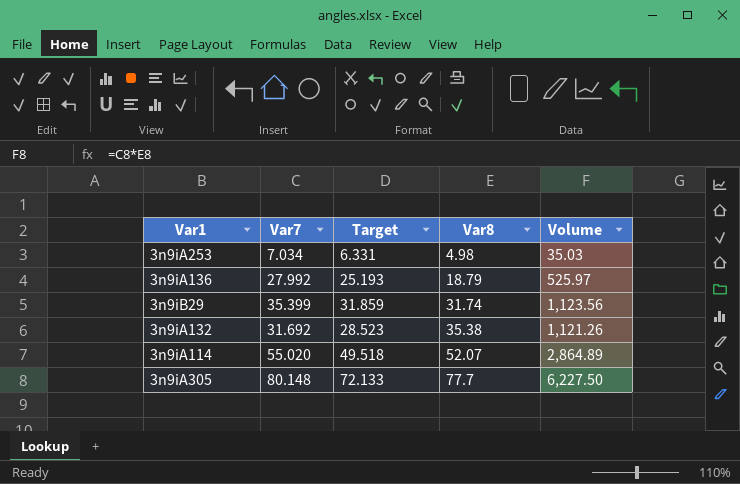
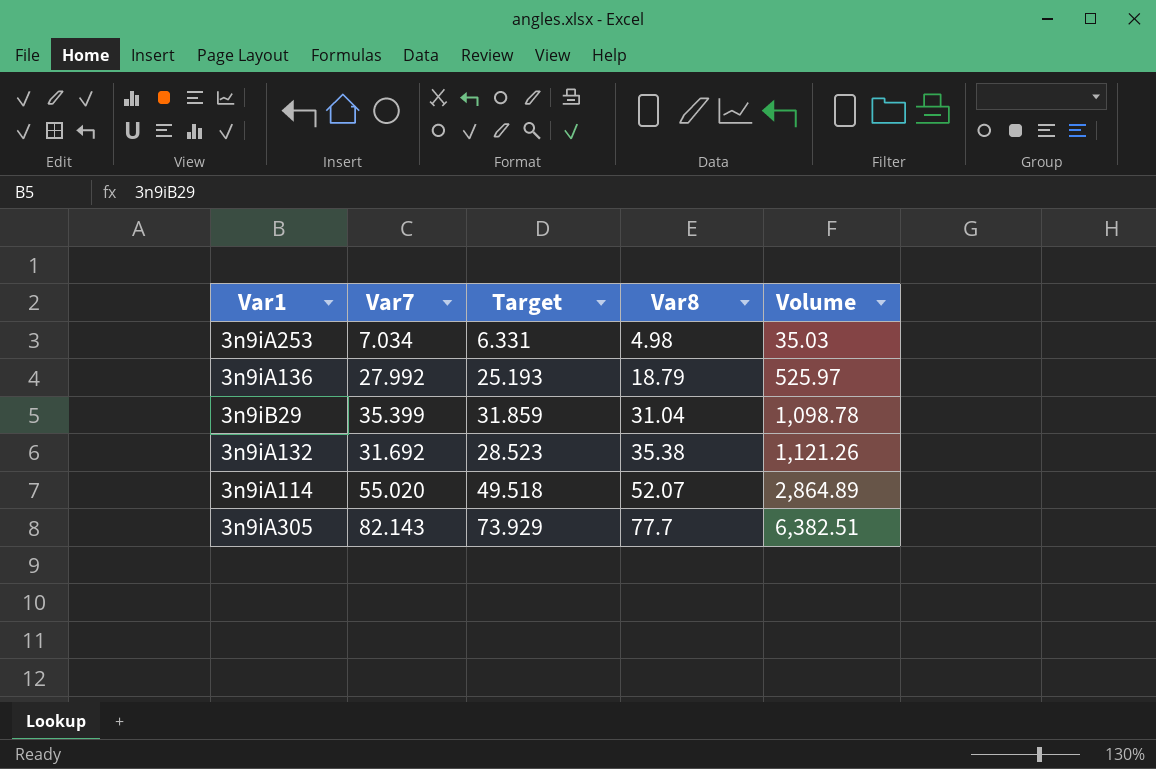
3n9iB29 | Var8: 31.74 -> 31.04
3n9iB29 | Volume: 1,123.56 -> 1,098.78
3n9iA305 | Var7: 80.148 -> 82.143
3n9iA305 | Target: 72.133 -> 73.929
3n9iA305 | Volume: 6,227.50 -> 6,382.51

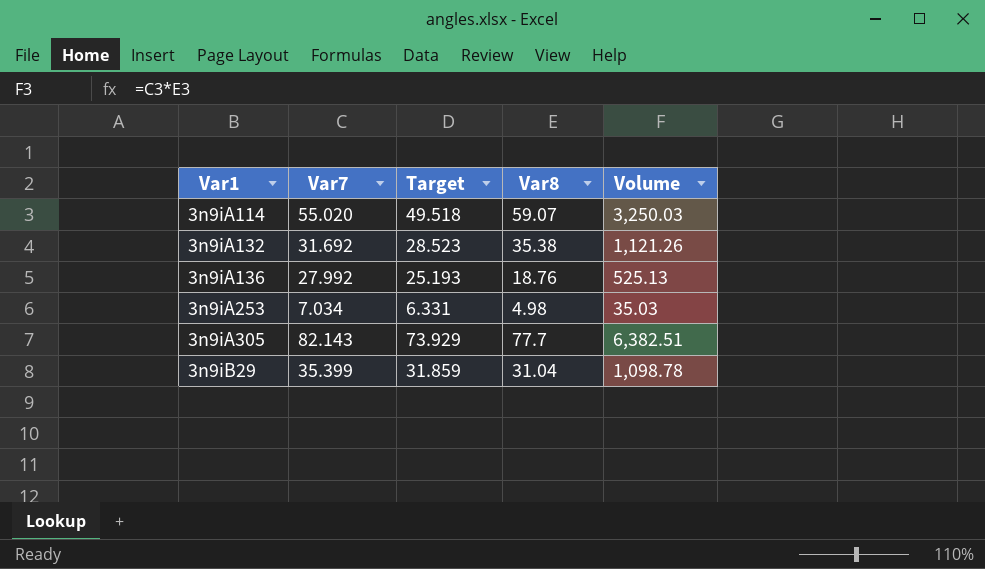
row order: Var8 ascending -> Var1 ascending
3n9iA114 | Var8: 52.07 -> 59.07
3n9iA114 | Volume: 2,864.89 -> 3,250.03
3n9iA136 | Var8: 18.79 -> 18.76
3n9iA136 | Volume: 525.97 -> 525.13

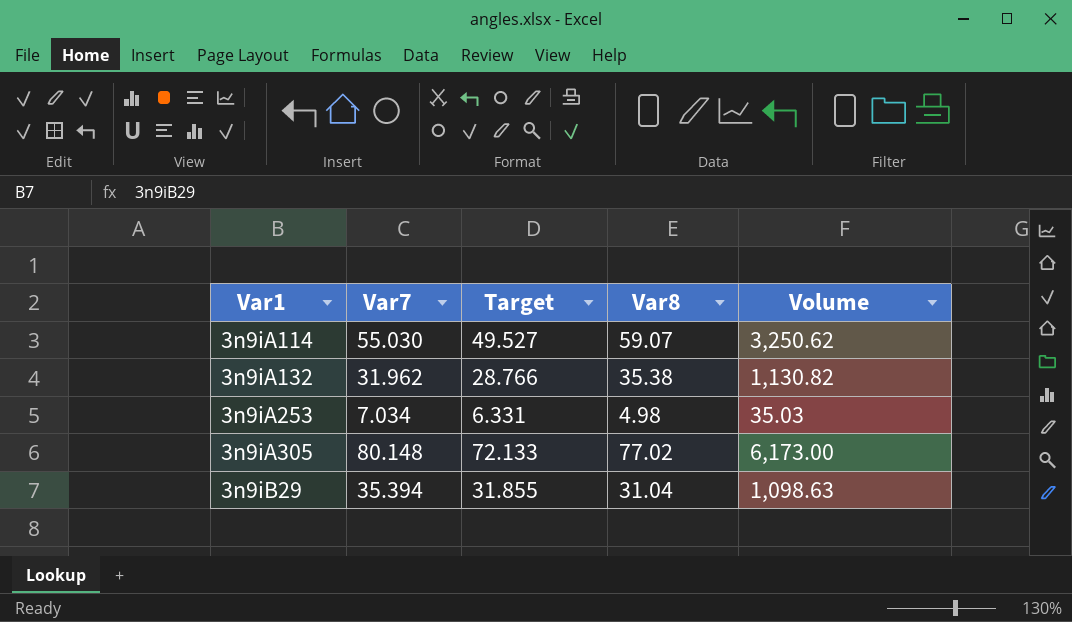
row 3n9iA136: 27.992 | 25.193 | 18.76 | 525.13 -> none
3n9iA114 | Var7: 55.020 -> 55.030
3n9iA114 | Target: 49.518 -> 49.527
3n9iA114 | Volume: 3,250.03 -> 3,250.62
3n9iA132 | Var7: 31.692 -> 31.962
3n9iA132 | Target: 28.523 -> 28.766
3n9iA132 | Volume: 1,121.26 -> 1,130.82
3n9iA305 | Var7: 82.143 -> 80.148
3n9iA305 | Target: 73.929 -> 72.133
3n9iA305 | Var8: 77.7 -> 77.02
3n9iA305 | Volume: 6,382.51 -> 6,173.00
3n9iB29 | Var7: 35.399 -> 35.394
3n9iB29 | Target: 31.859 -> 31.855
3n9iB29 | Volume: 1,098.78 -> 1,098.63

